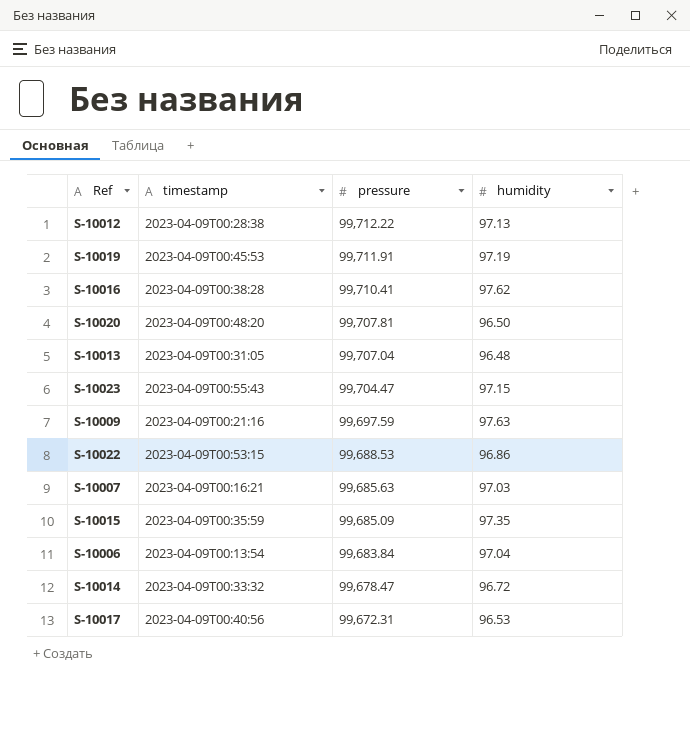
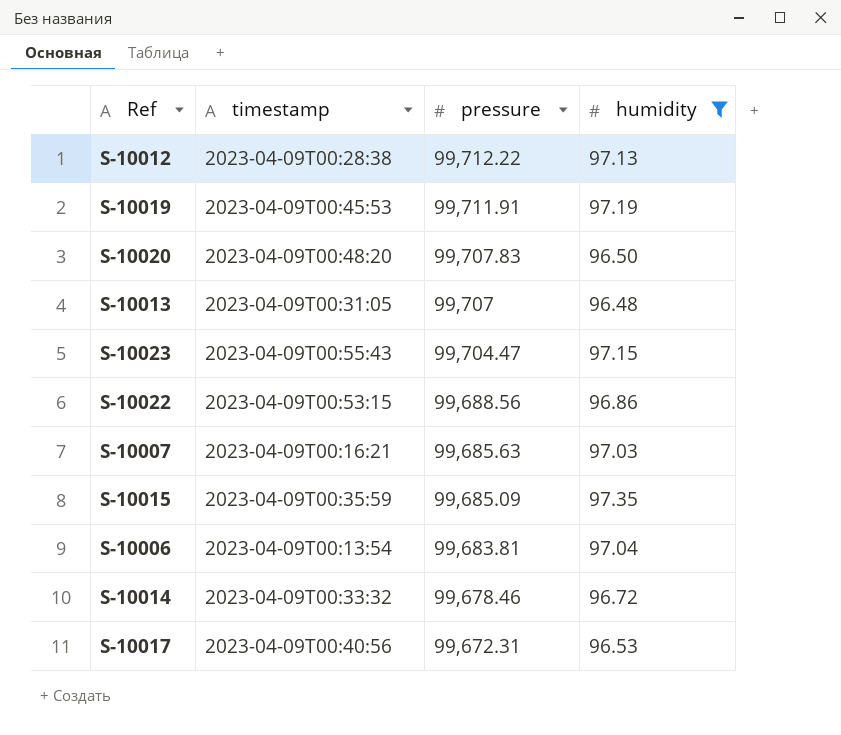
filter: none -> humidity <= 97.35
S-10020 | pressure: 99,707.81 -> 99,707.83
S-10013 | pressure: 99,707.04 -> 99,707
S-10022 | pressure: 99,688.53 -> 99,688.56
S-10006 | pressure: 99,683.84 -> 99,683.81
S-10014 | pressure: 99,678.47 -> 99,678.46

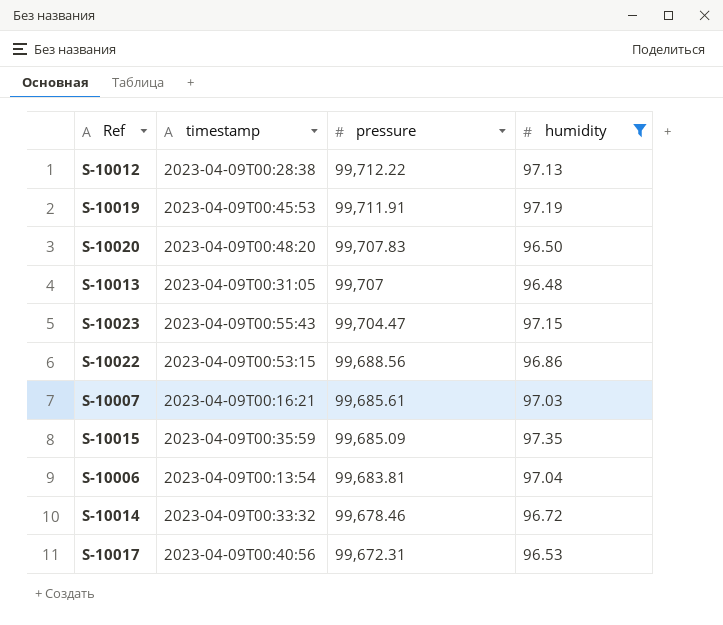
S-10007 | pressure: 99,685.63 -> 99,685.61

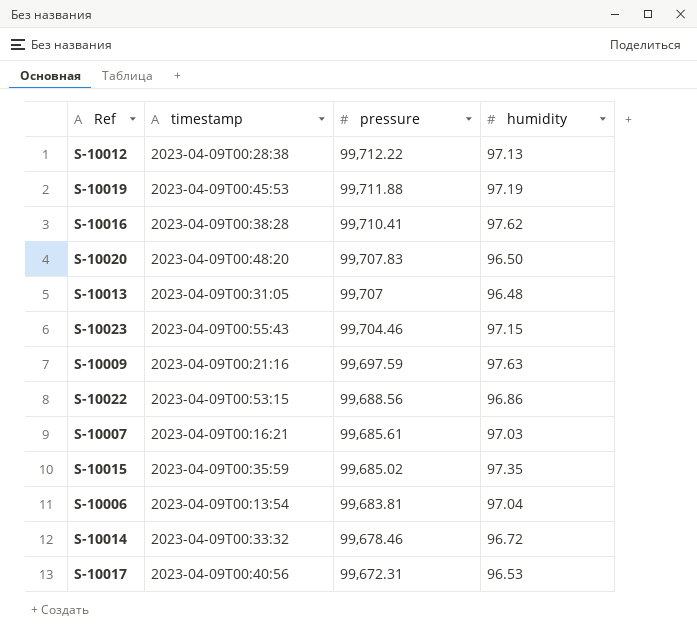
filter: humidity <= 97.35 -> none
S-10019 | pressure: 99,711.91 -> 99,711.88
S-10023 | pressure: 99,704.47 -> 99,704.46
S-10015 | pressure: 99,685.09 -> 99,685.02

